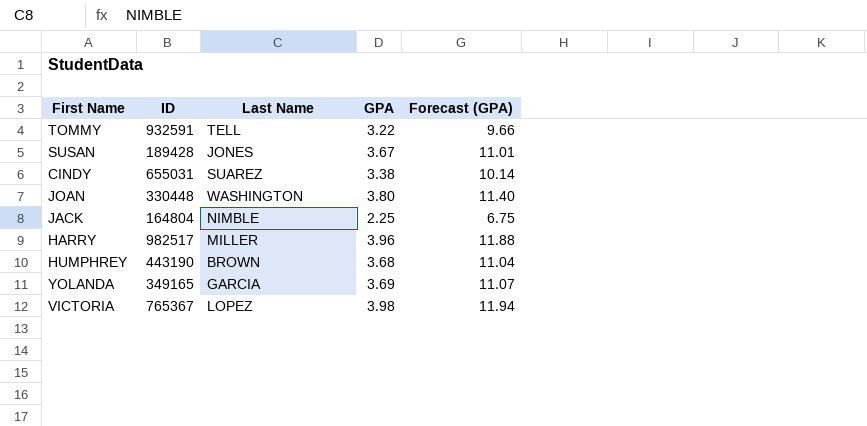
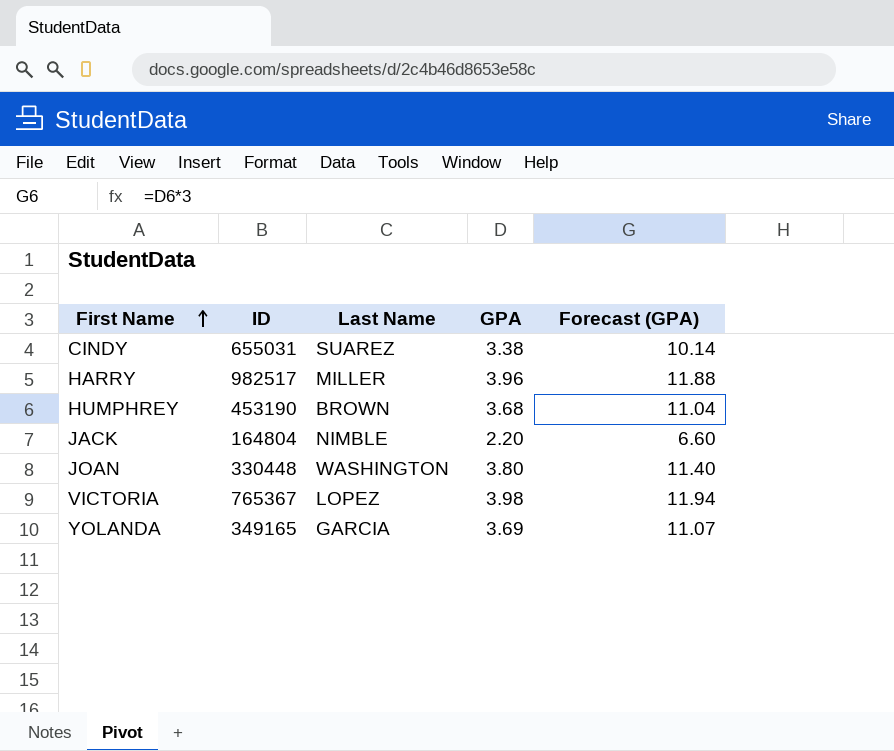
row order: none -> First Name ascending
row TOMMY: 932591 | TELL | 3.22 | 9.66 -> none
row SUSAN: 189428 | JONES | 3.67 | 11.01 -> none
HUMPHREY | ID: 443190 -> 453190
JACK | GPA: 2.25 -> 2.20
JACK | Forecast (GPA): 6.75 -> 6.60

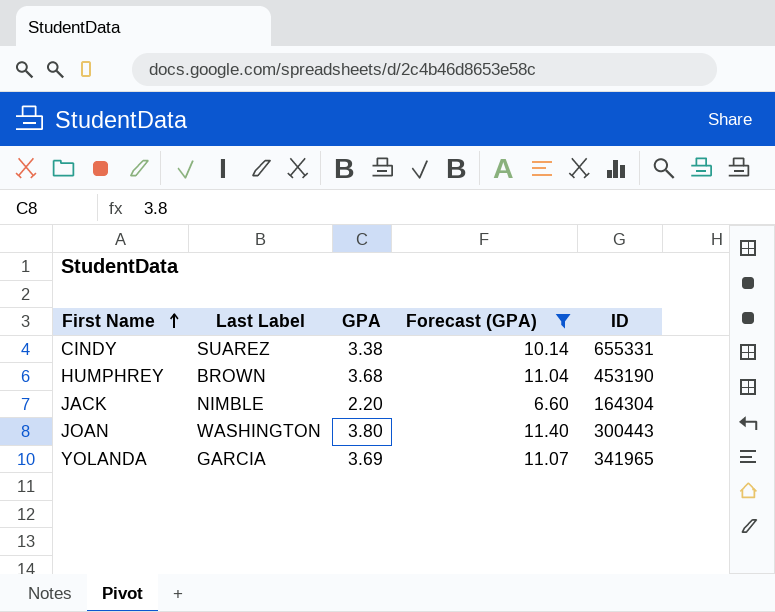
filter: none -> Forecast (GPA) <= 11.40
column name: Last Name -> Last Label
column ID | position: 2 -> 5
CINDY | ID: 655031 -> 655331
JACK | ID: 164804 -> 164304
JOAN | ID: 330448 -> 300443
YOLANDA | ID: 349165 -> 341965

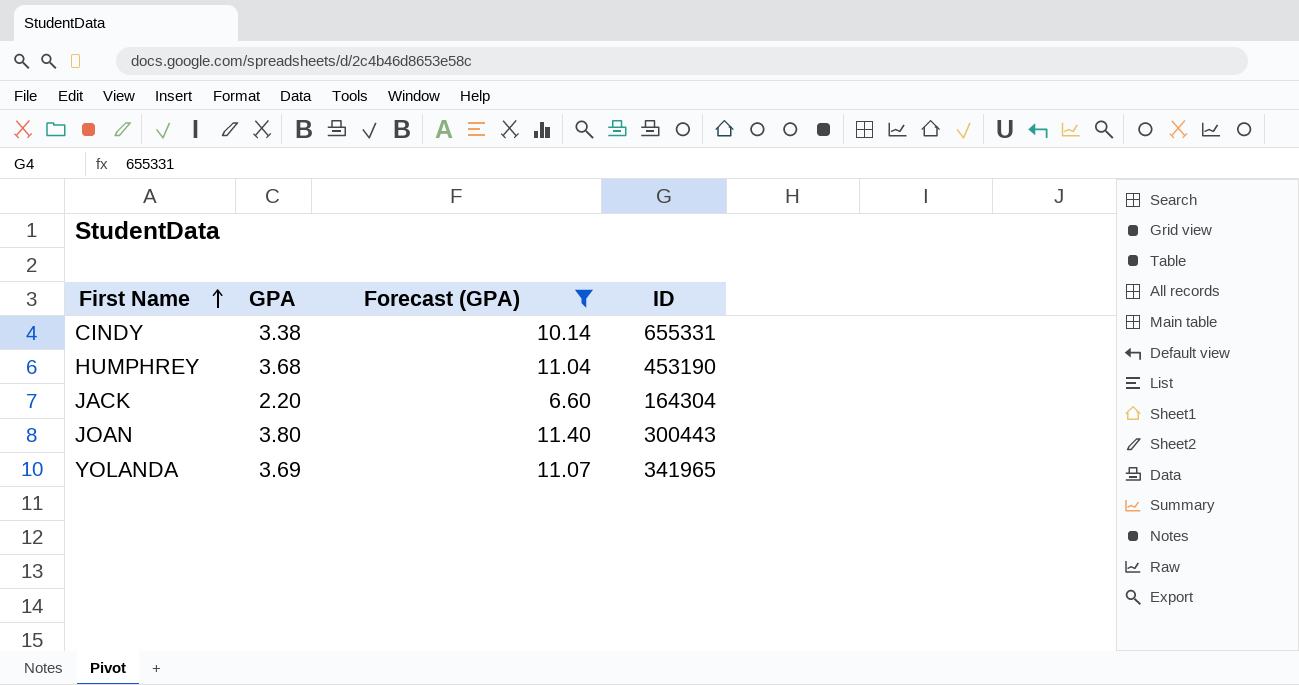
column Last Label | position: 2 -> none

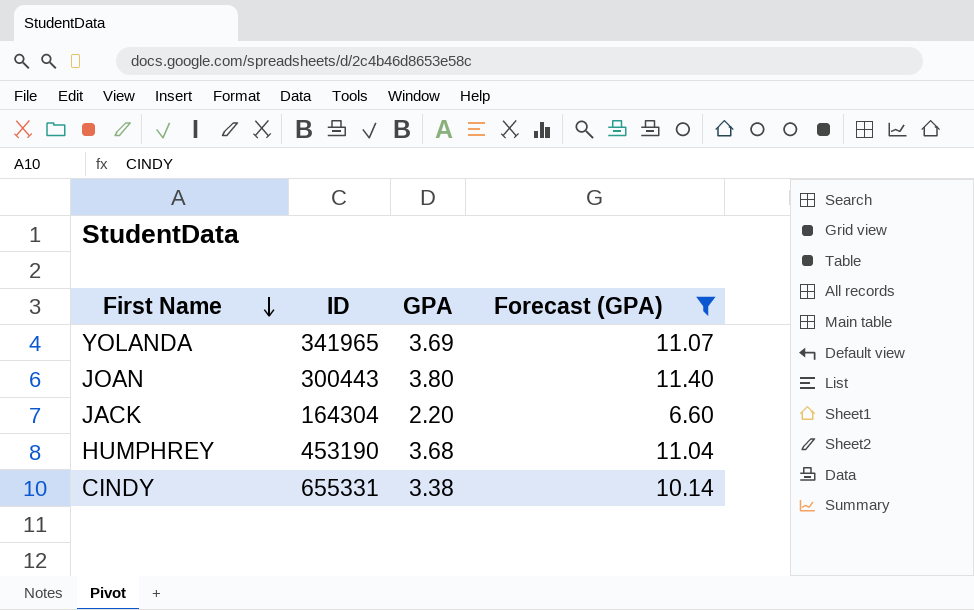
row order: First Name ascending -> First Name descending
column ID | position: 4 -> 2

